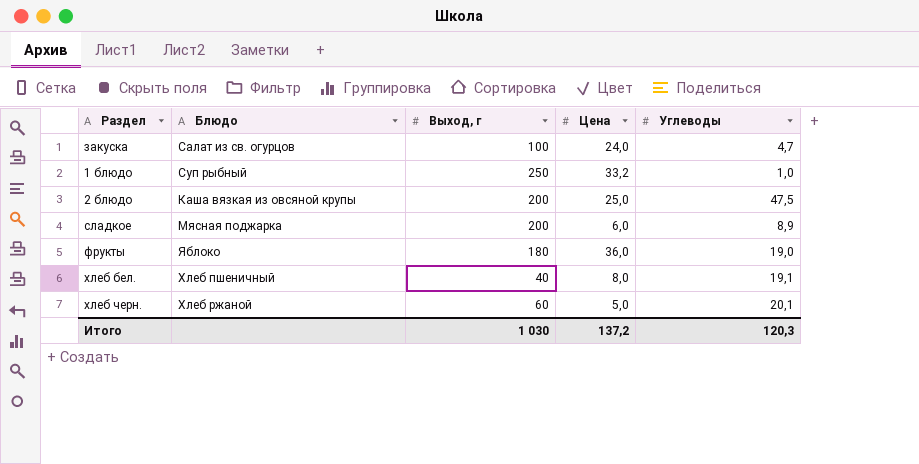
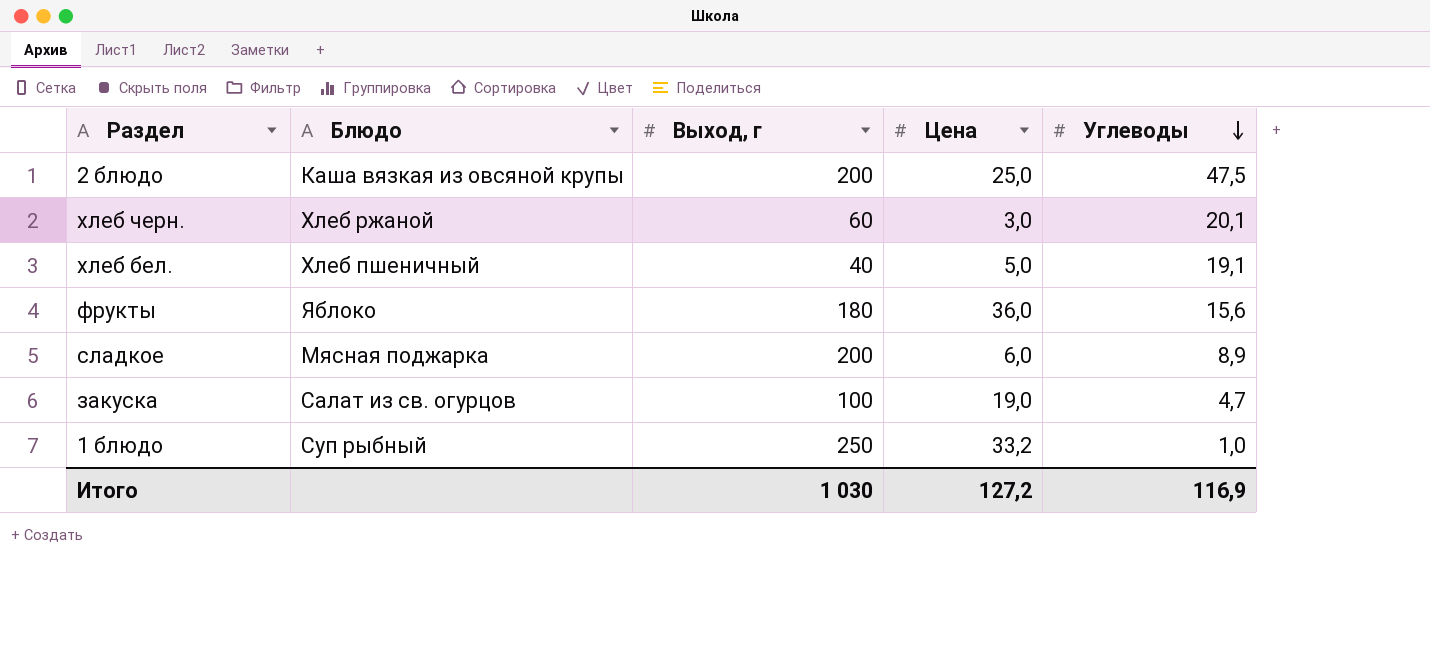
row order: none -> Углеводы descending
хлеб черн. | Цена: 5,0 -> 3,0
хлеб бел. | Цена: 8,0 -> 5,0
фрукты | Углеводы: 19,0 -> 15,6
закуска | Цена: 24,0 -> 19,0
Итого | Цена: 137,2 -> 127,2
Итого | Углеводы: 120,3 -> 116,9

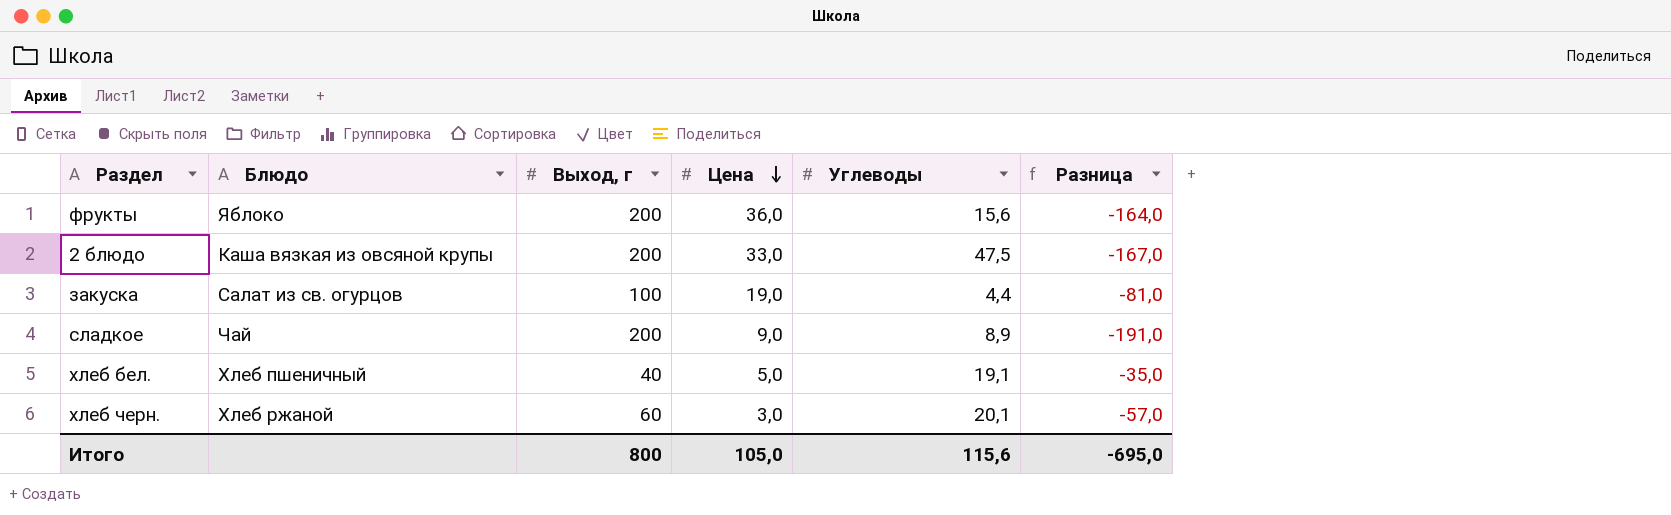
row order: Углеводы descending -> Цена descending
column Разница | formula: none -> [Цена] - [Выход, г]
row 1 блюдо: Суп рыбный | 250 | 33,2 | 1,0 -> none
фрукты | Выход, г: 180 -> 200
2 блюдо | Цена: 25,0 -> 33,0
закуска | Углеводы: 4,7 -> 4,4
сладкое | Блюдо: Мясная поджарка -> Чай
сладкое | Цена: 6,0 -> 9,0
Итого | Выход, г: 1 030 -> 800
Итого | Цена: 127,2 -> 105,0
Итого | Углеводы: 116,9 -> 115,6

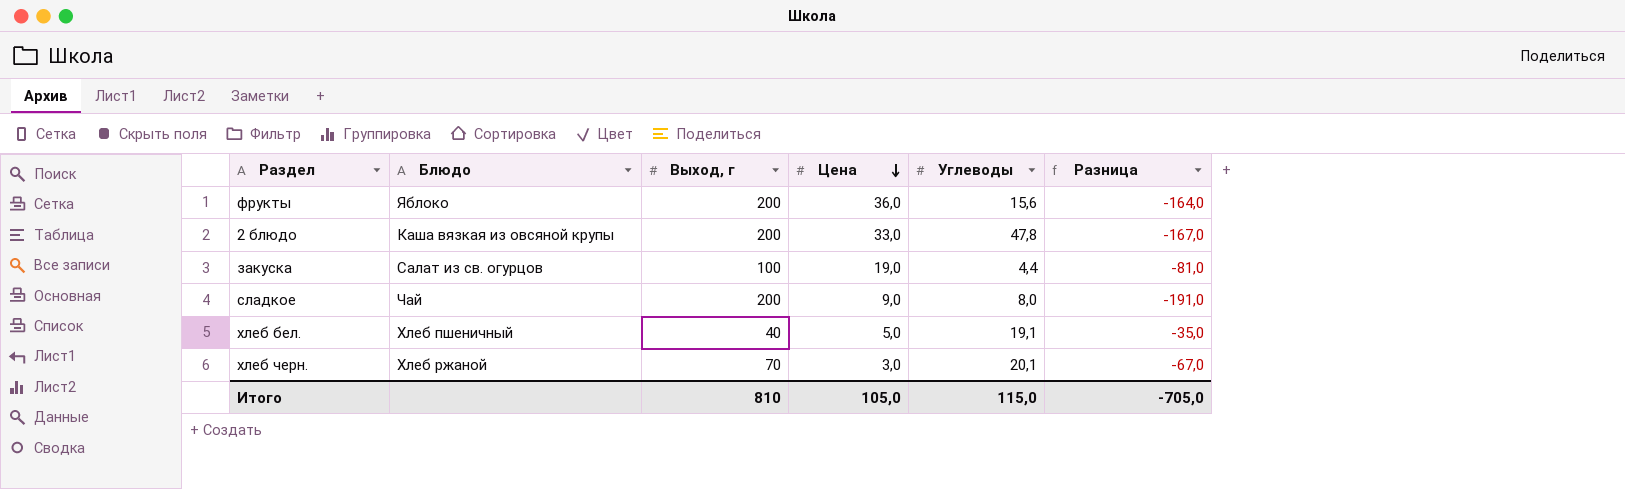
2 блюдо | Углеводы: 47,5 -> 47,8
сладкое | Углеводы: 8,9 -> 8,0
хлеб черн. | Выход, г: 60 -> 70
хлеб черн. | Разница: -57,0 -> -67,0
Итого | Выход, г: 800 -> 810
Итого | Углеводы: 115,6 -> 115,0
Итого | Разница: -695,0 -> -705,0

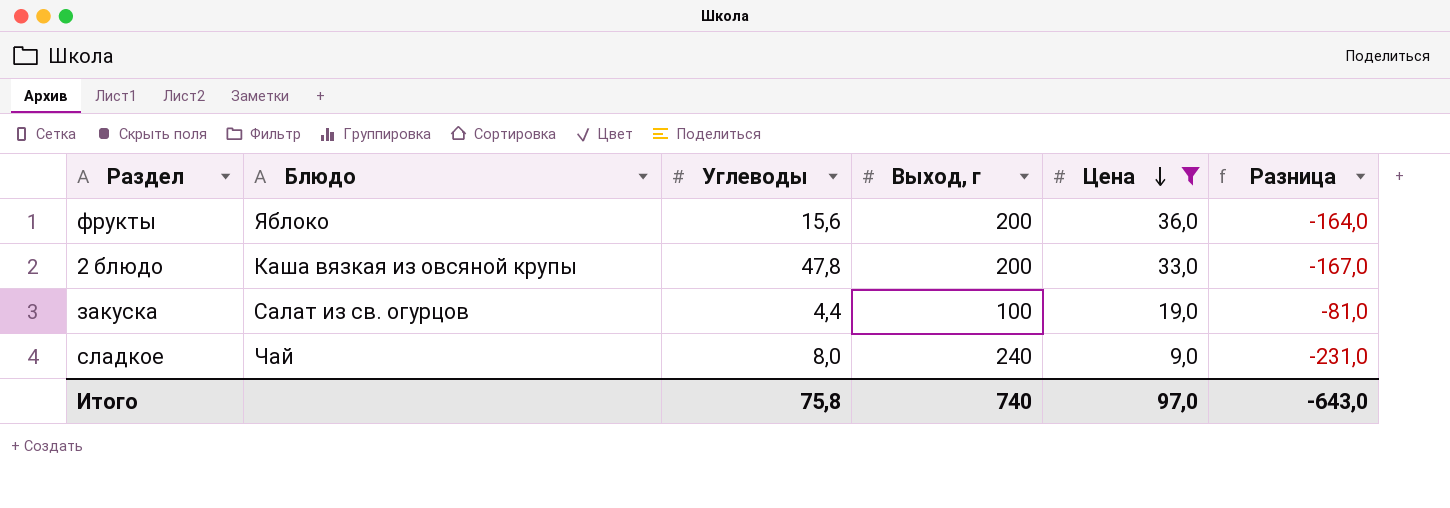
filter: none -> Цена >= 9,0
column Углеводы | position: 5 -> 3
сладкое | Выход, г: 200 -> 240
сладкое | Разница: -191,0 -> -231,0
Итого | Углеводы: 115,0 -> 75,8
Итого | Выход, г: 810 -> 740
Итого | Цена: 105,0 -> 97,0
Итого | Разница: -705,0 -> -643,0

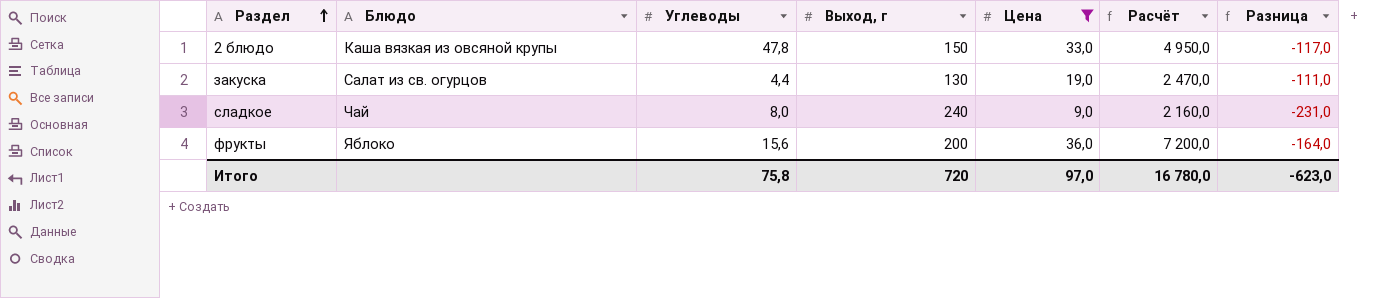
row order: Цена descending -> Раздел ascending
column Расчёт | formula: none -> [Выход, г] * [Цена]
2 блюдо | Выход, г: 200 -> 150
2 блюдо | Разница: -167,0 -> -117,0
закуска | Выход, г: 100 -> 130
закуска | Разница: -81,0 -> -111,0
Итого | Выход, г: 740 -> 720
Итого | Разница: -643,0 -> -623,0

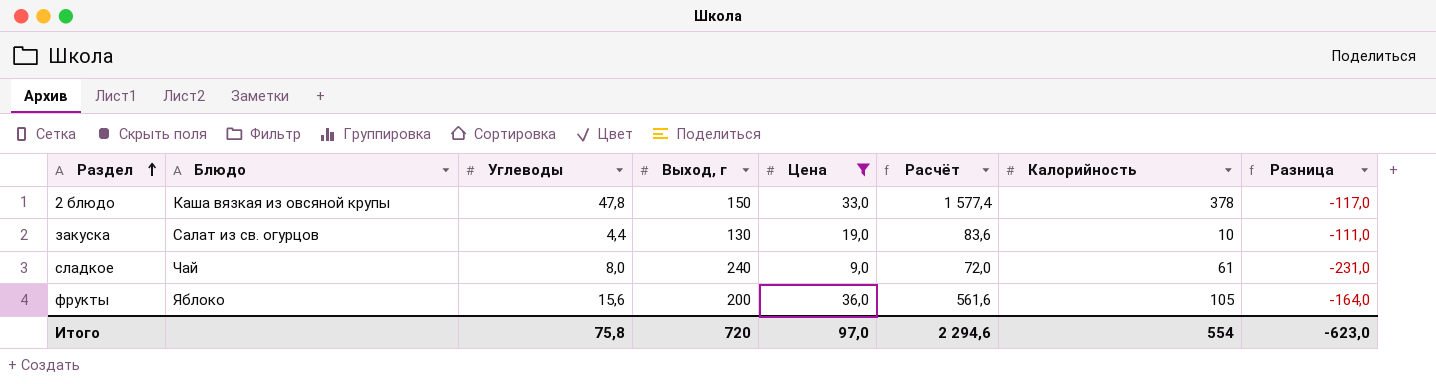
column Расчёт | formula: [Выход, г] * [Цена] -> [Углеводы] * [Цена]
column Калорийность | position: none -> 7
Итого | Расчёт: 16 780,0 -> 2 294,6

